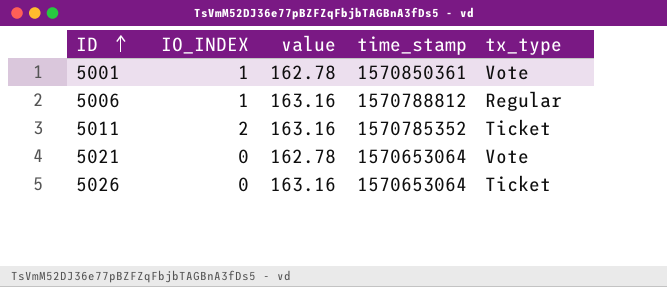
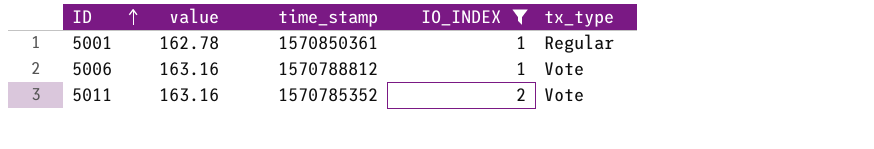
filter: none -> IO_INDEX != 0
column IO_INDEX | position: 2 -> 4
5001 | tx_type: Vote -> Regular
5006 | tx_type: Regular -> Vote
5011 | tx_type: Ticket -> Vote

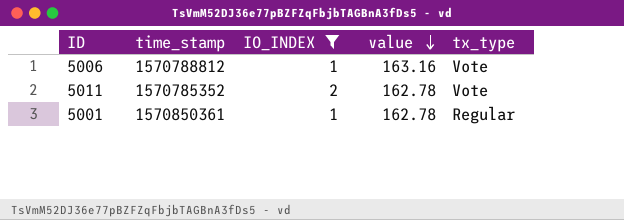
row order: ID ascending -> value descending
column value | position: 2 -> 4
5011 | value: 163.16 -> 162.78

